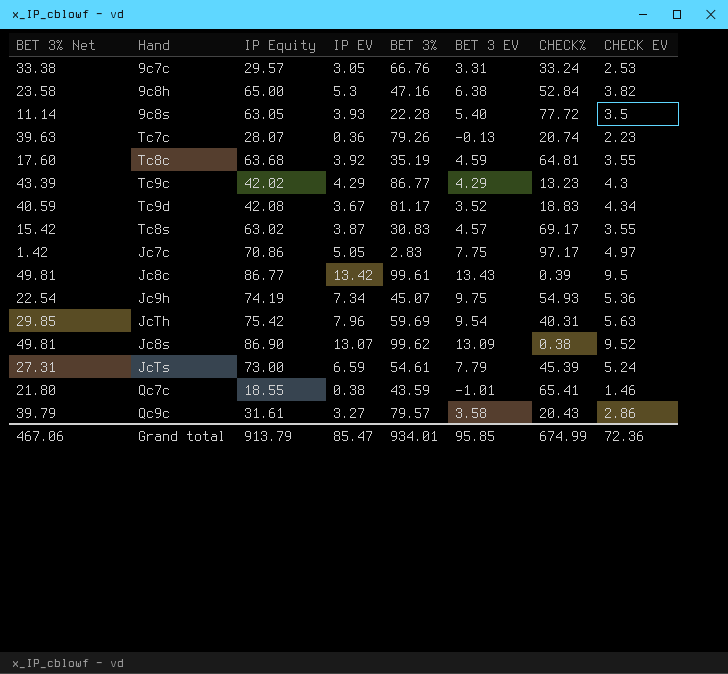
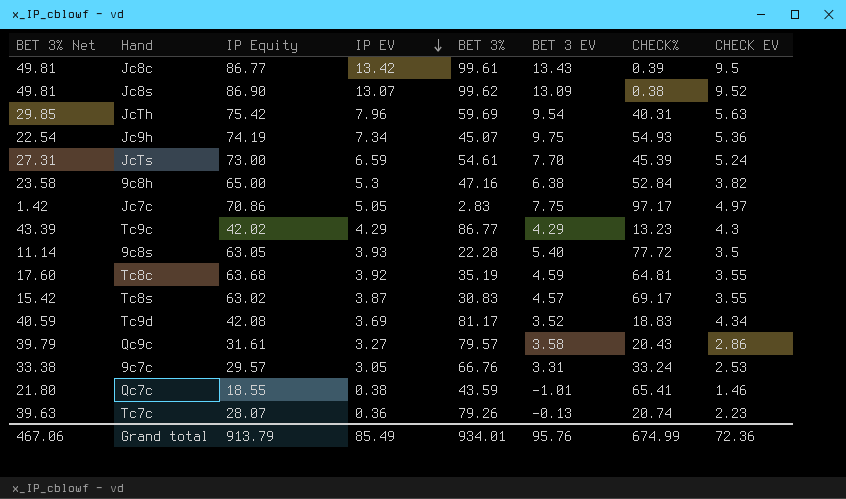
row order: none -> IP EV descending
JcTs | BET 3 EV: 7.79 -> 7.70
Tc9d | IP EV: 3.67 -> 3.69
Grand total | IP EV: 85.47 -> 85.49
Grand total | BET 3 EV: 95.85 -> 95.76

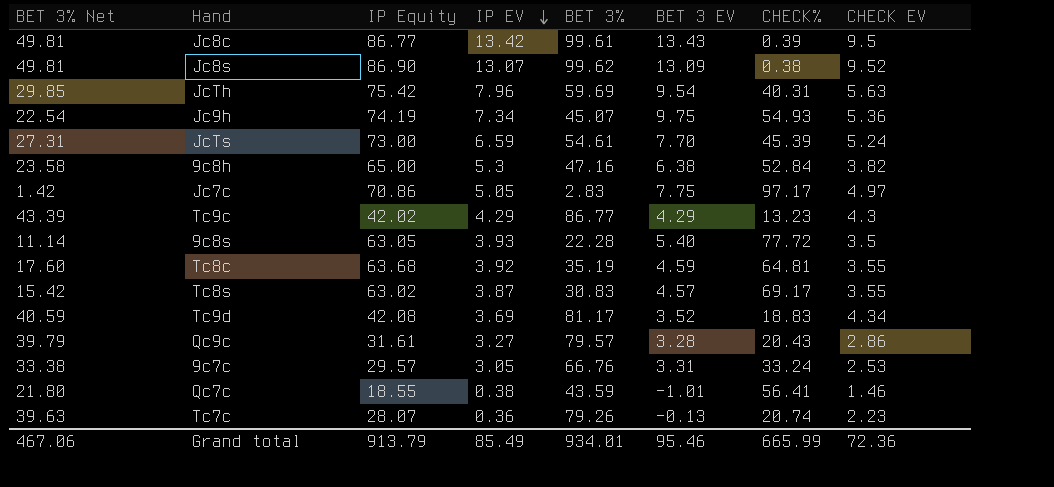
Qc9c | BET 3 EV: 3.58 -> 3.28
Qc7c | CHECK%: 65.41 -> 56.41
Grand total | BET 3 EV: 95.76 -> 95.46
Grand total | CHECK%: 674.99 -> 665.99

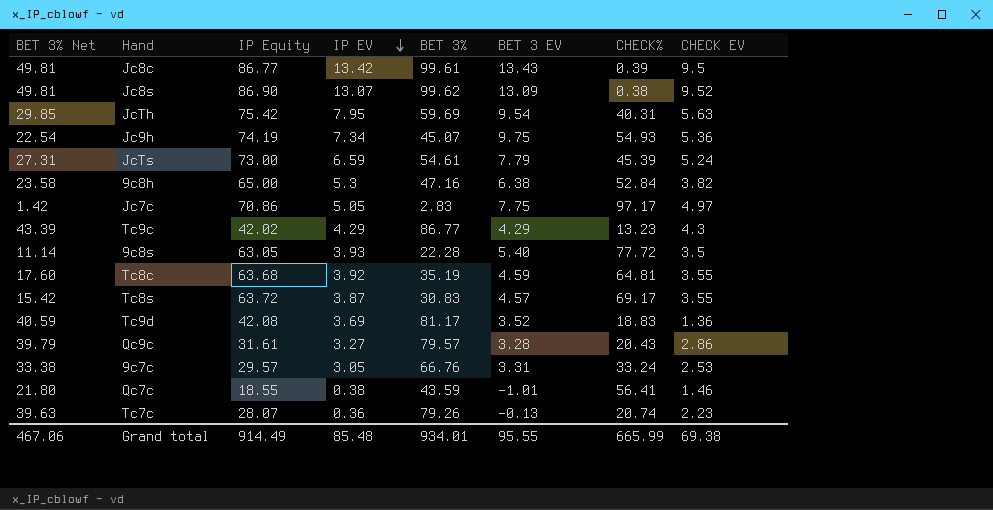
JcTh | IP EV: 7.96 -> 7.95
JcTs | BET 3 EV: 7.70 -> 7.79
Tc8s | IP Equity: 63.02 -> 63.72
Tc9d | CHECK EV: 4.34 -> 1.36
Grand total | IP Equity: 913.79 -> 914.49
Grand total | IP EV: 85.49 -> 85.48
Grand total | BET 3 EV: 95.46 -> 95.55
Grand total | CHECK EV: 72.36 -> 69.38

